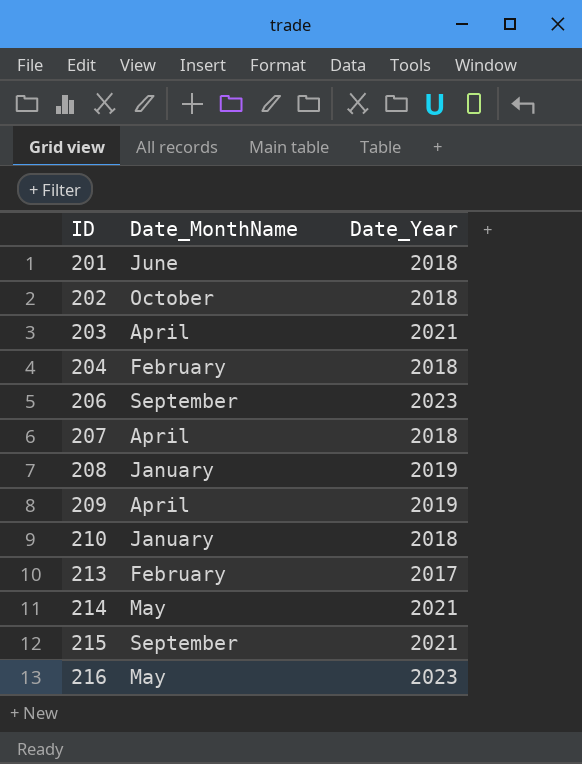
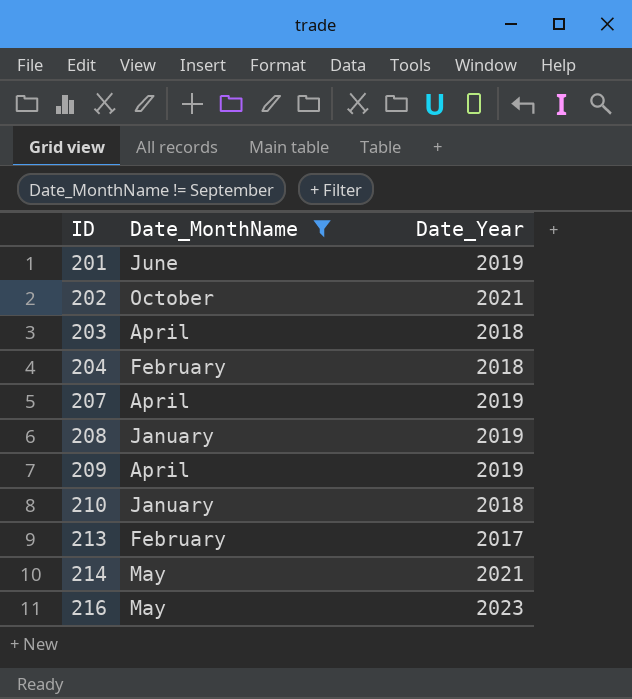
filter: none -> Date_MonthName != September
201 | Date_Year: 2018 -> 2019
202 | Date_Year: 2018 -> 2021
203 | Date_Year: 2021 -> 2018
207 | Date_Year: 2018 -> 2019

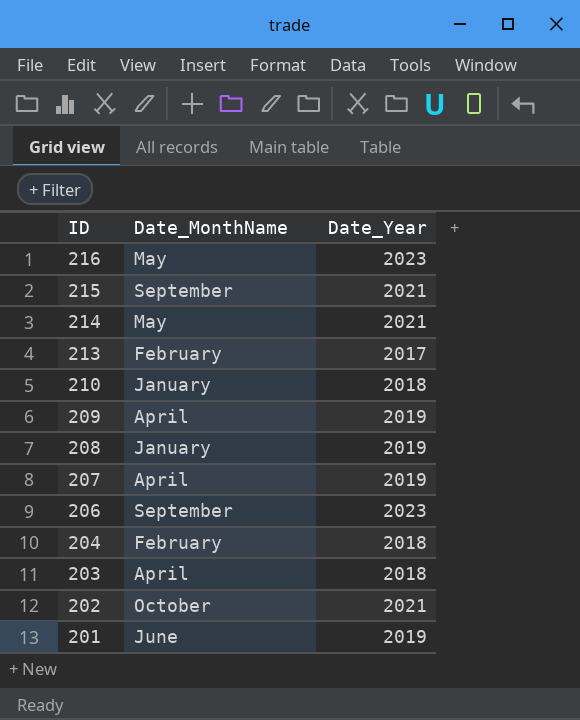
filter: Date_MonthName != September -> none
row order: ID ascending -> ID descending

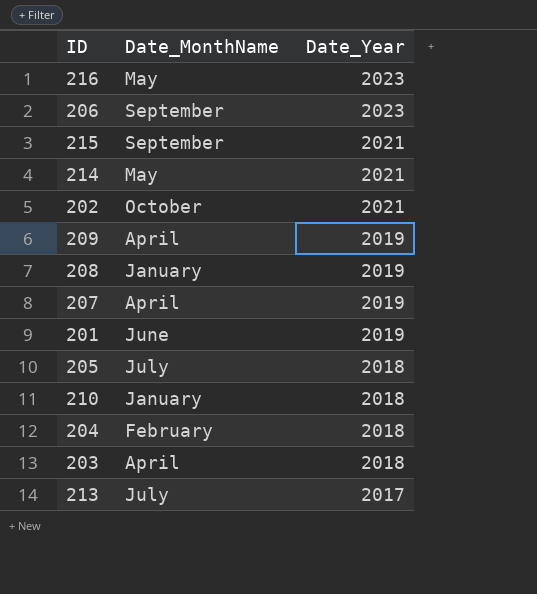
row order: ID descending -> Date_Year descending
row 205: none -> July | 2018
213 | Date_MonthName: February -> July

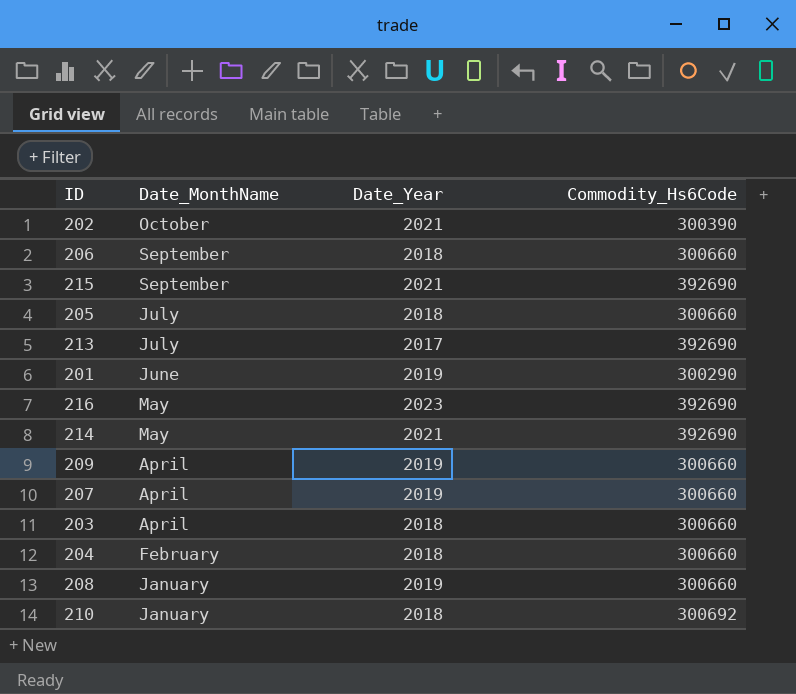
row order: Date_Year descending -> Date_MonthName descending
column Commodity_Hs6Code | position: none -> 4
206 | Date_Year: 2023 -> 2018

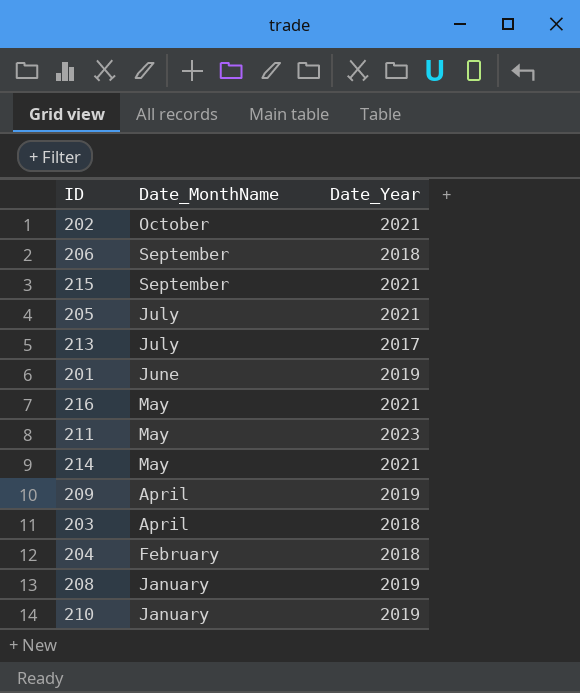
column Commodity_Hs6Code | position: 4 -> none
row 207: April | 2019 | 300660 -> none
205 | Date_Year: 2018 -> 2021
216 | Date_Year: 2023 -> 2021
row 211: none -> May | 2023
210 | Date_Year: 2018 -> 2019

